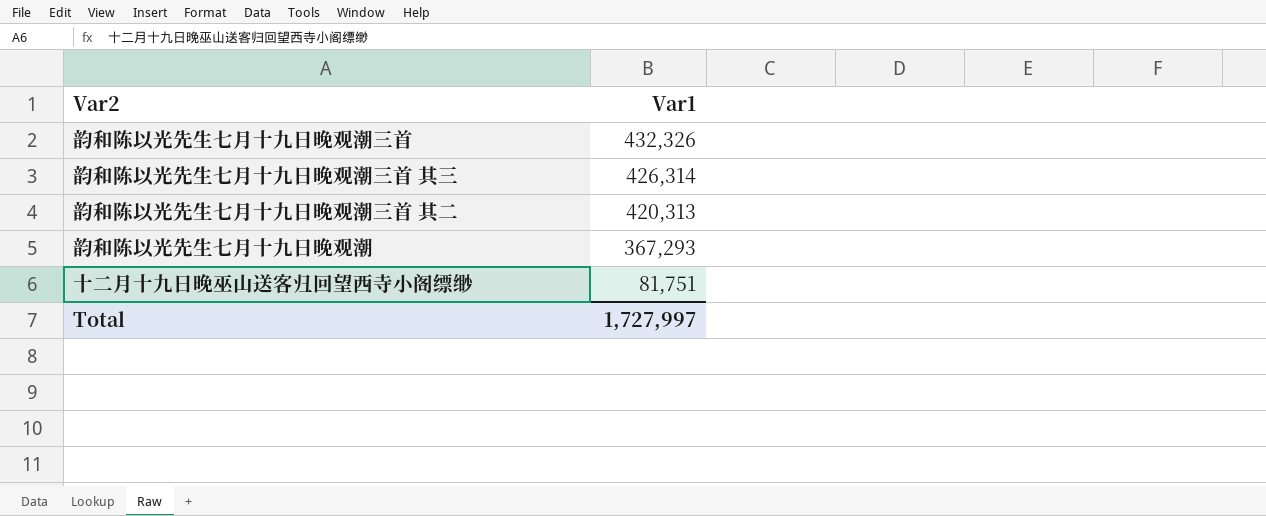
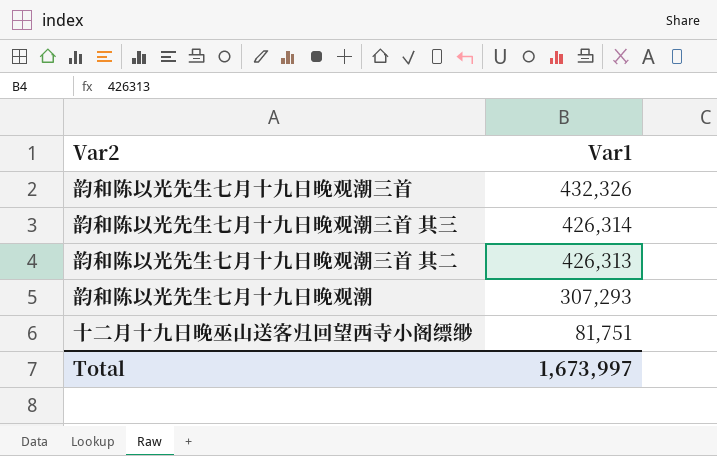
韵和陈以光先生七月十九日晚观潮三首 其二 | Var1: 420,313 -> 426,313
韵和陈以光先生七月十九日晚观潮 | Var1: 367,293 -> 307,293
Total | Var1: 1,727,997 -> 1,673,997

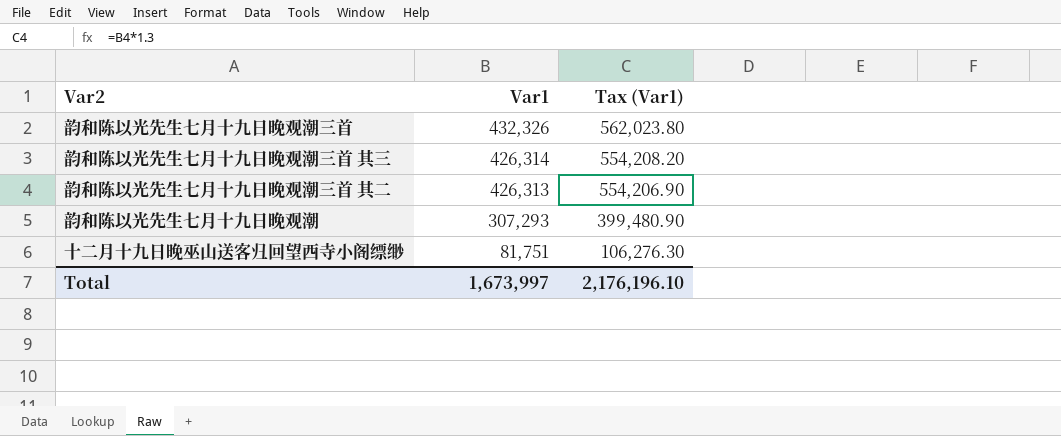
column Tax (Var1) | formula: none -> [Var1] * 1.3

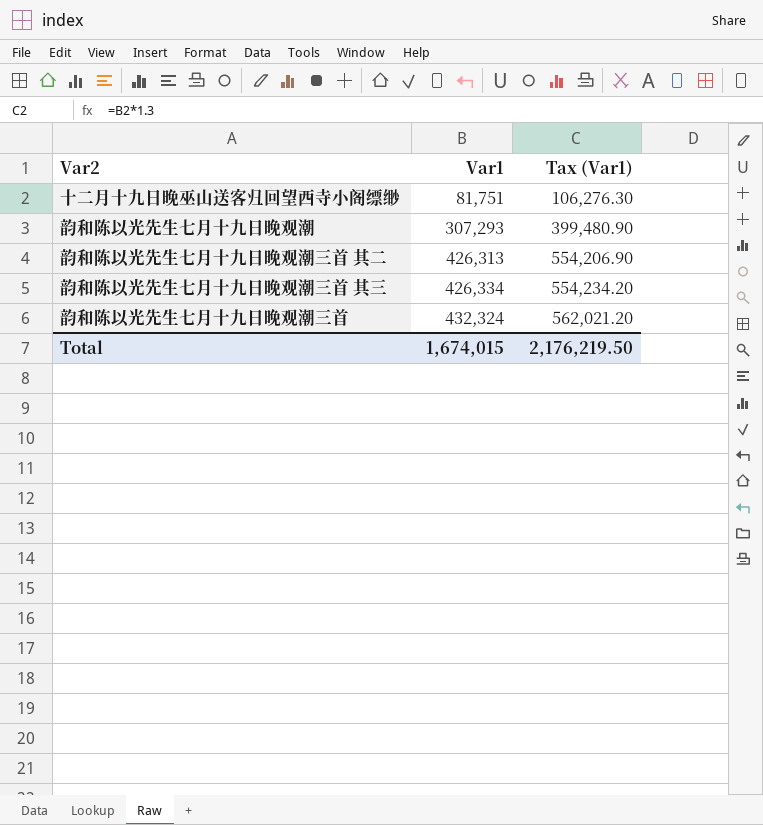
row order: Var1 descending -> Var1 ascending
韵和陈以光先生七月十九日晚观潮三首 其三 | Var1: 426,314 -> 426,334
韵和陈以光先生七月十九日晚观潮三首 其三 | Tax (Var1): 554,208.20 -> 554,234.20
韵和陈以光先生七月十九日晚观潮三首 | Var1: 432,326 -> 432,324
韵和陈以光先生七月十九日晚观潮三首 | Tax (Var1): 562,023.80 -> 562,021.20
Total | Var1: 1,673,997 -> 1,674,015
Total | Tax (Var1): 2,176,196.10 -> 2,176,219.50

